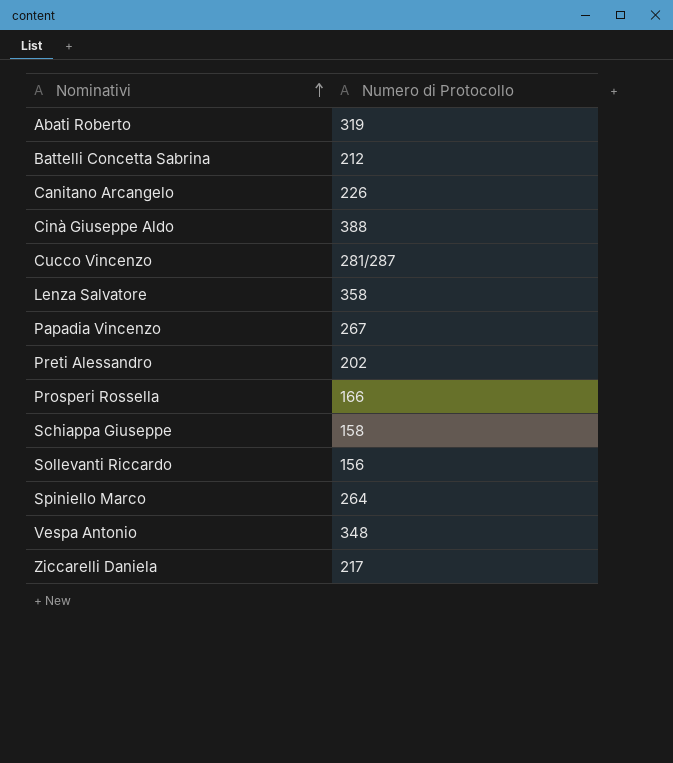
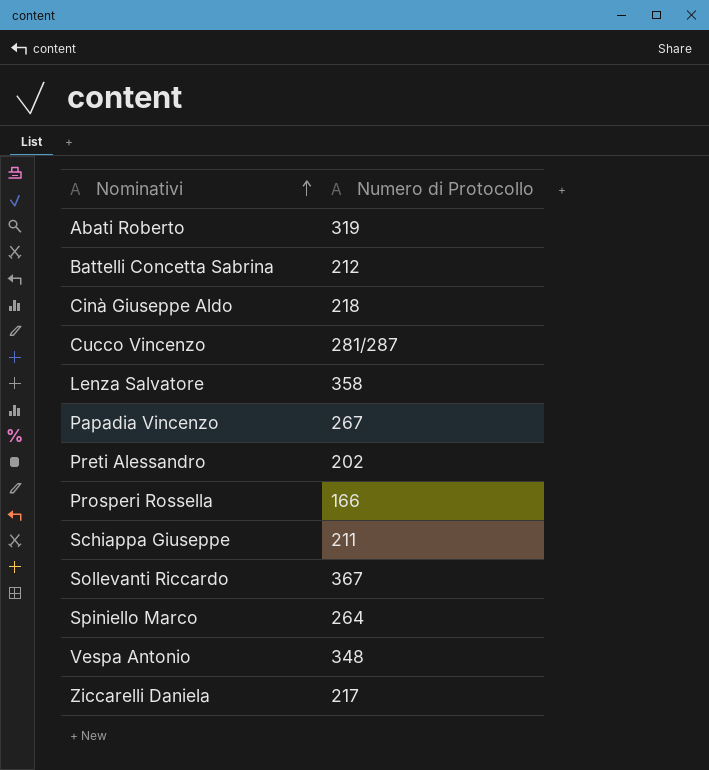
row Canitano Arcangelo: 226 -> none
Cinà Giuseppe Aldo | Numero di Protocollo: 388 -> 218
Schiappa Giuseppe | Numero di Protocollo: 158 -> 211
Sollevanti Riccardo | Numero di Protocollo: 156 -> 367

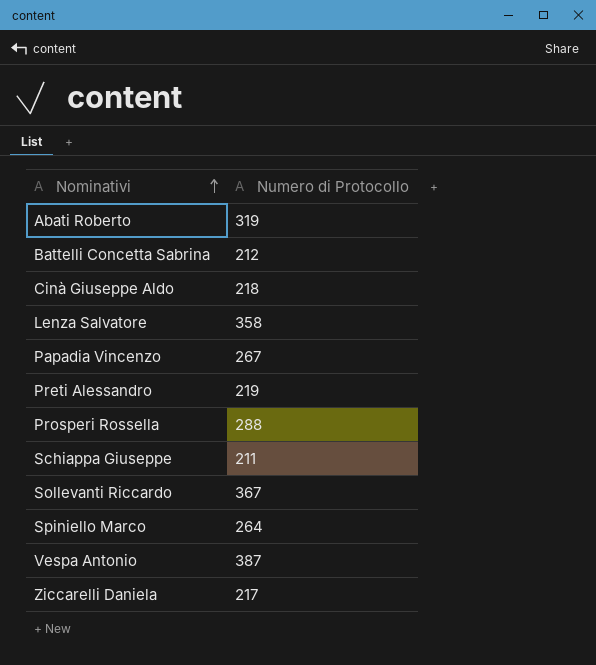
row Cucco Vincenzo: 281/287 -> none
Preti Alessandro | Numero di Protocollo: 202 -> 219
Prosperi Rossella | Numero di Protocollo: 166 -> 288
Vespa Antonio | Numero di Protocollo: 348 -> 387

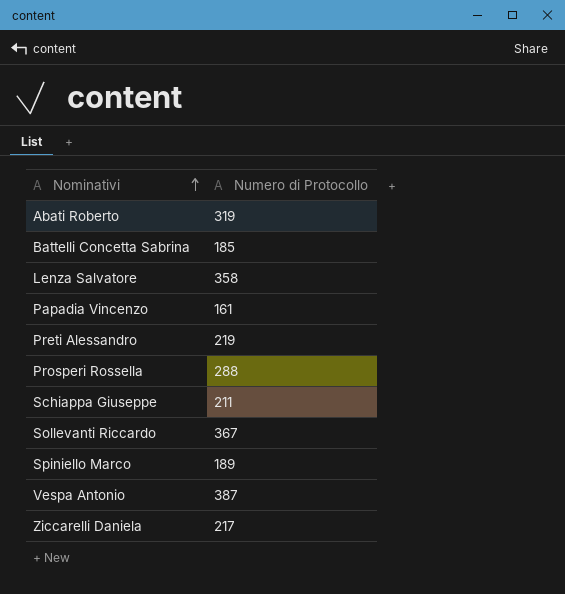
row Cinà Giuseppe Aldo: 218 -> none
Battelli Concetta Sabrina | Numero di Protocollo: 212 -> 185
Papadia Vincenzo | Numero di Protocollo: 267 -> 161
Spiniello Marco | Numero di Protocollo: 264 -> 189

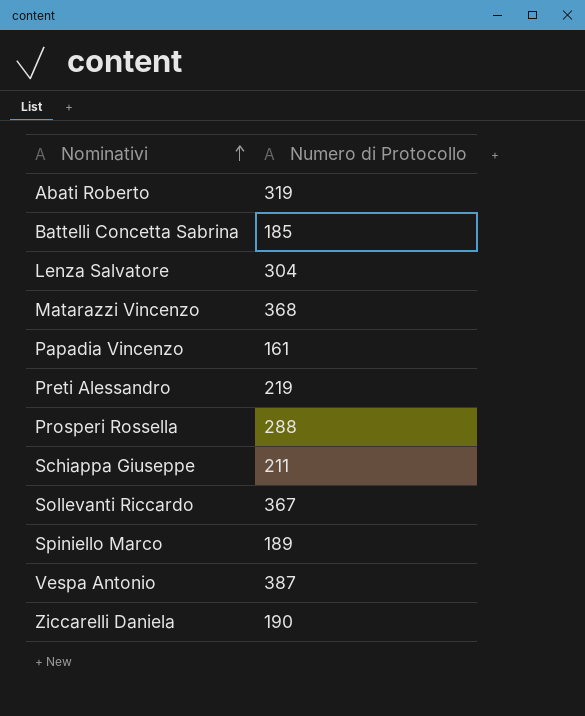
Lenza Salvatore | Numero di Protocollo: 358 -> 304
row Matarazzi Vincenzo: none -> 368
Ziccarelli Daniela | Numero di Protocollo: 217 -> 190

